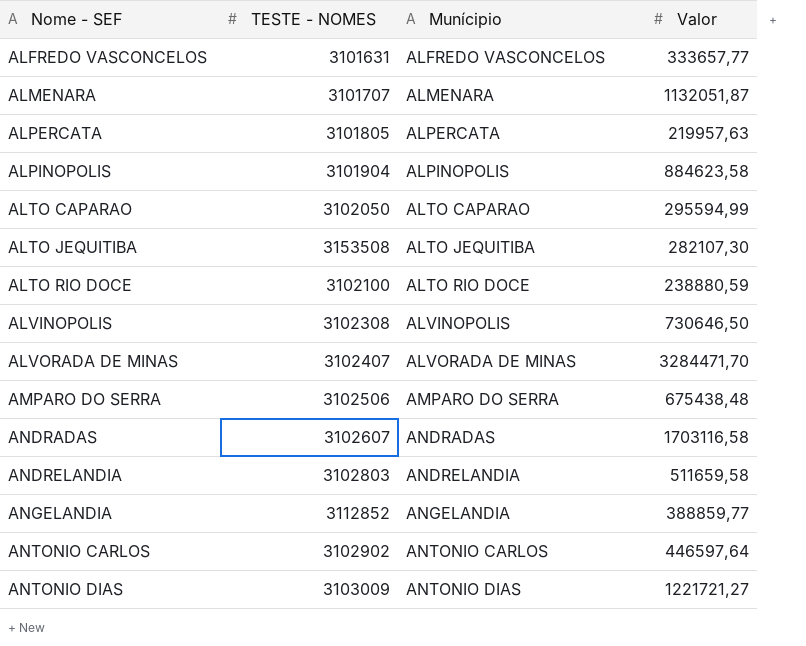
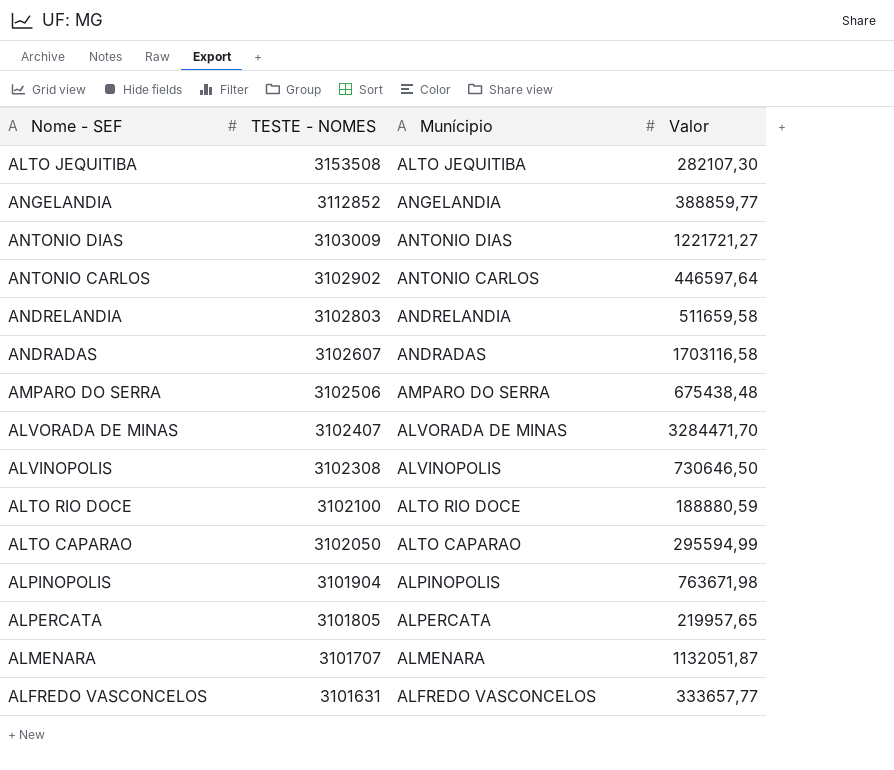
row order: Nome - SEF ascending -> TESTE - NOMES descending
ALTO RIO DOCE | Valor: 238880,59 -> 188880,59
ALPINOPOLIS | Valor: 884623,58 -> 763671,98
ALPERCATA | Valor: 219957,63 -> 219957,65

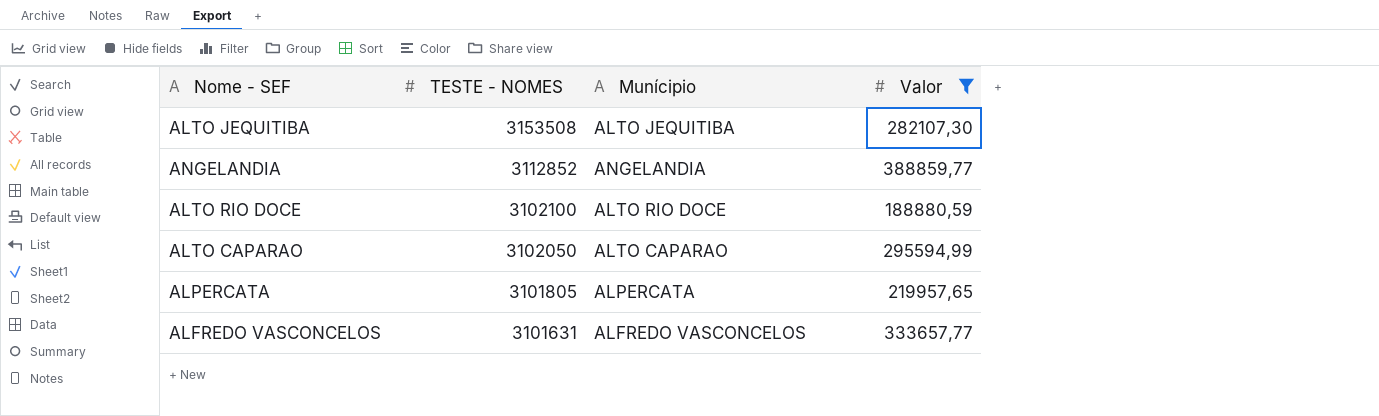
filter: none -> Valor <= 388859,77

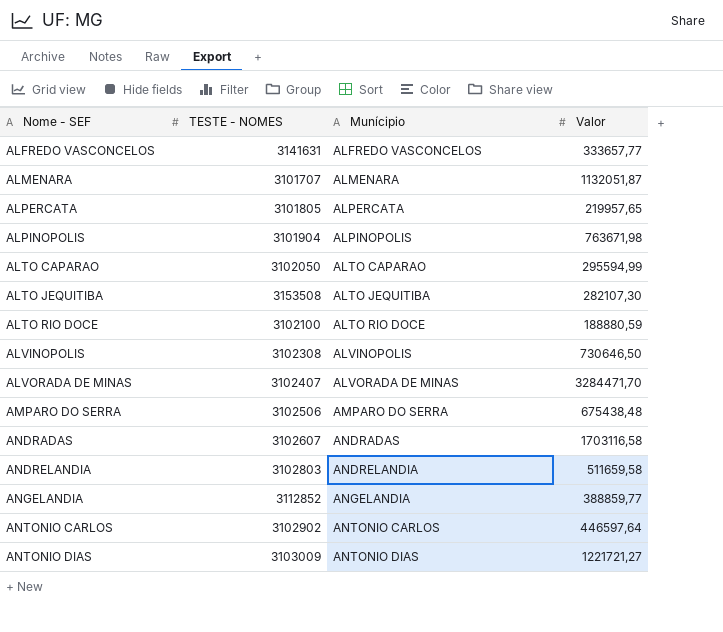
filter: Valor <= 388859,77 -> none
row order: TESTE - NOMES descending -> Nome - SEF ascending
ALFREDO VASCONCELOS | TESTE - NOMES: 3101631 -> 3141631

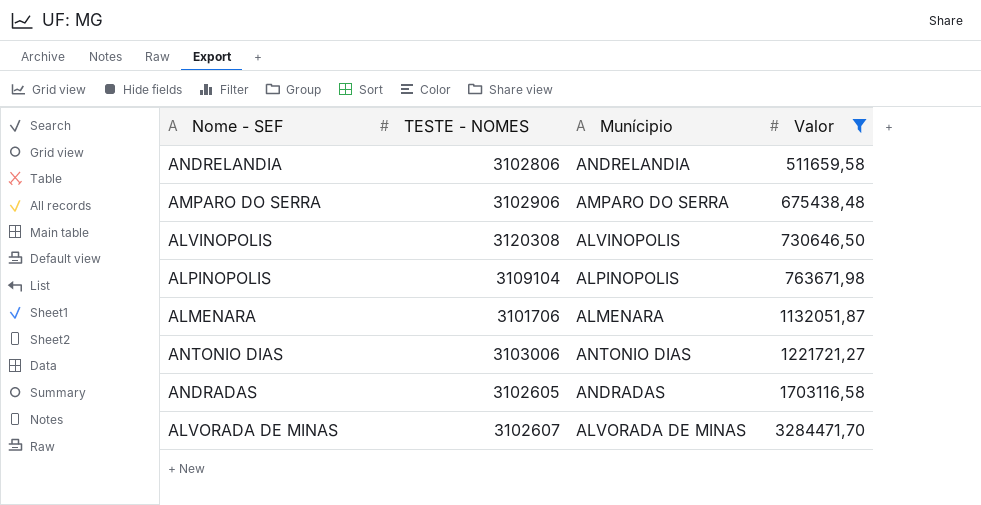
filter: none -> Valor >= 511659,58
row order: Nome - SEF ascending -> Valor ascending
ANDRELANDIA | TESTE - NOMES: 3102803 -> 3102806
AMPARO DO SERRA | TESTE - NOMES: 3102506 -> 3102906
ALVINOPOLIS | TESTE - NOMES: 3102308 -> 3120308
ALPINOPOLIS | TESTE - NOMES: 3101904 -> 3109104
ALMENARA | TESTE - NOMES: 3101707 -> 3101706
ANTONIO DIAS | TESTE - NOMES: 3103009 -> 3103006
ANDRADAS | TESTE - NOMES: 3102607 -> 3102605
ALVORADA DE MINAS | TESTE - NOMES: 3102407 -> 3102607

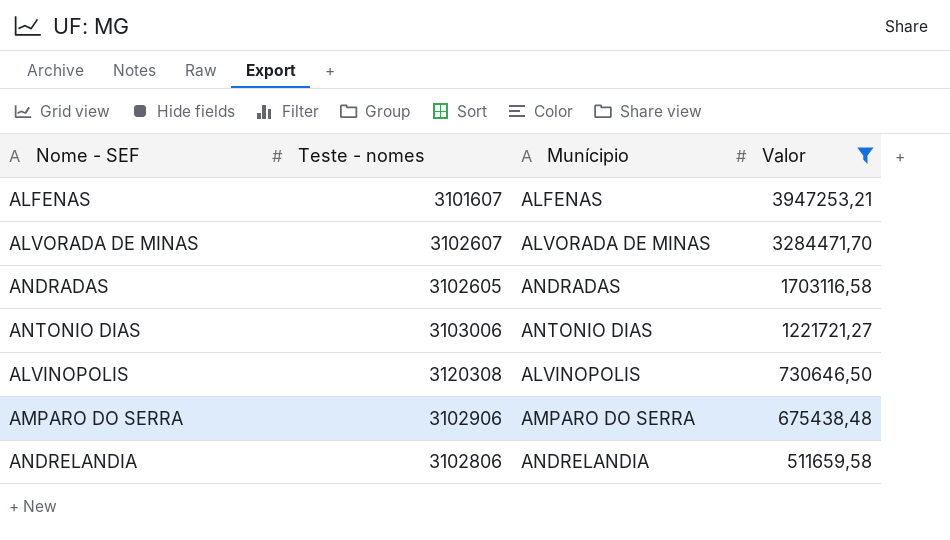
row order: Valor ascending -> Valor descending
column name: TESTE - NOMES -> Teste - nomes
row ALPINOPOLIS: 3109104 | ALPINOPOLIS | 763671,98 -> none
row ALMENARA: 3101706 | ALMENARA | 1132051,87 -> none
row ALFENAS: none -> 3101607 | ALFENAS | 3947253,21

